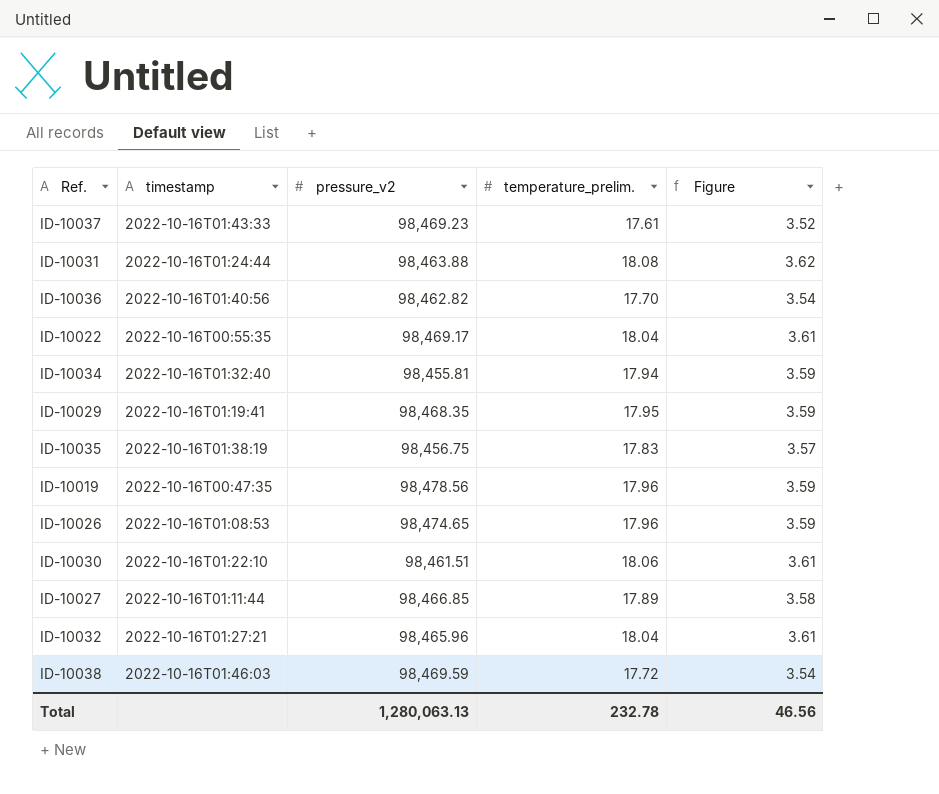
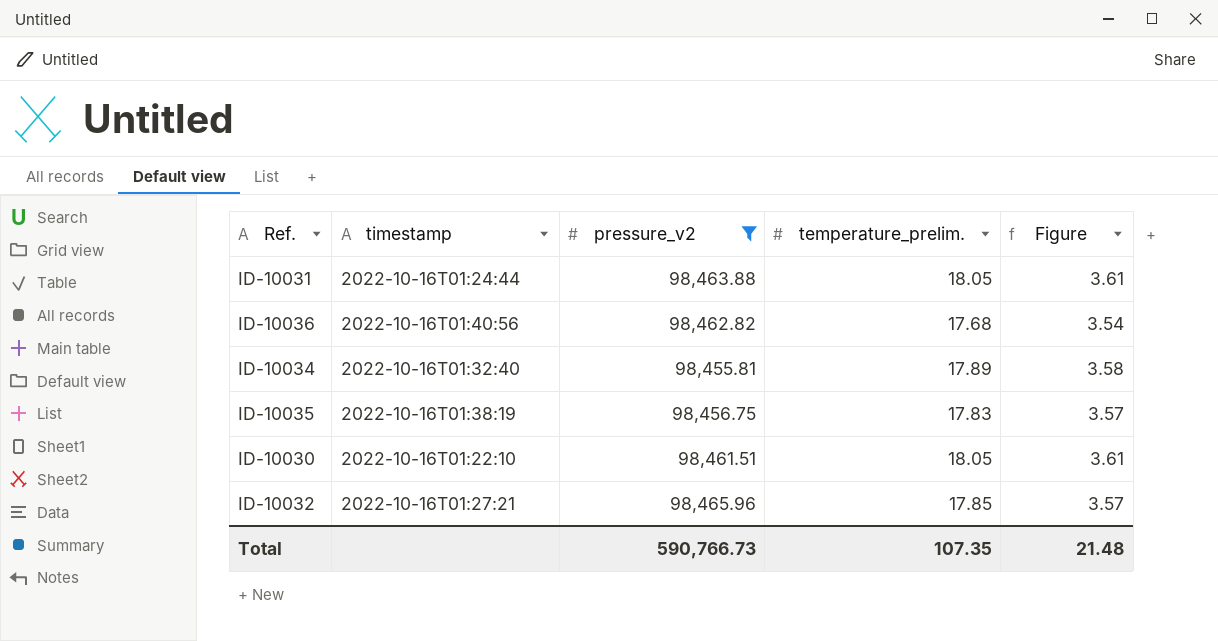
filter: none -> pressure_v2 <= 98,465.96
ID-10031 | temperature_prelim.: 18.08 -> 18.05
ID-10031 | Figure: 3.62 -> 3.61
ID-10036 | temperature_prelim.: 17.70 -> 17.68
ID-10034 | temperature_prelim.: 17.94 -> 17.89
ID-10034 | Figure: 3.59 -> 3.58
ID-10030 | temperature_prelim.: 18.06 -> 18.05
ID-10032 | temperature_prelim.: 18.04 -> 17.85
ID-10032 | Figure: 3.61 -> 3.57
Total | pressure_v2: 1,280,063.13 -> 590,766.73
Total | temperature_prelim.: 232.78 -> 107.35
Total | Figure: 46.56 -> 21.48

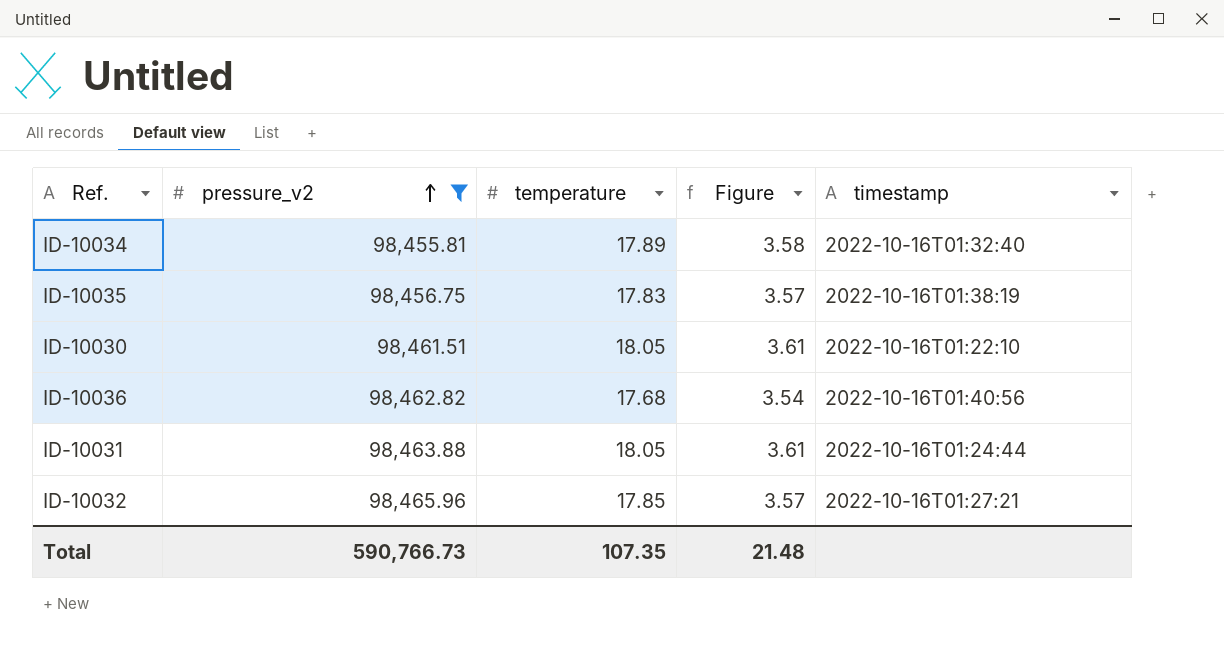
row order: none -> pressure_v2 ascending
column name: temperature_prelim. -> temperature
column timestamp | position: 2 -> 5

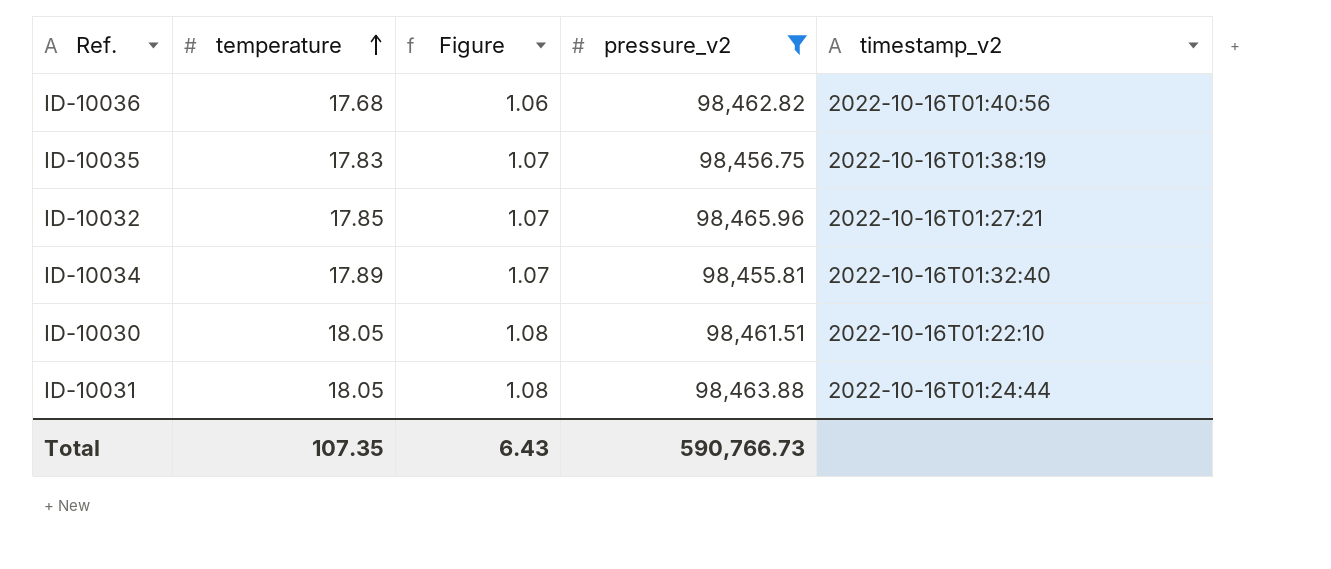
row order: pressure_v2 ascending -> temperature ascending
column Figure | formula: [temperature] * 0.2 -> [temperature] * 0.06
column pressure_v2 | position: 2 -> 4
column name: timestamp -> timestamp_v2
Total | Figure: 21.48 -> 6.43

